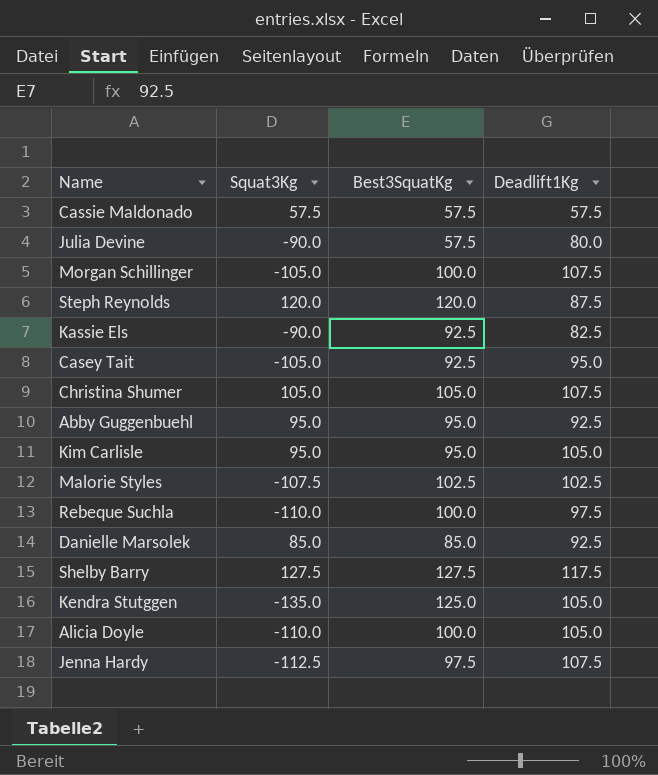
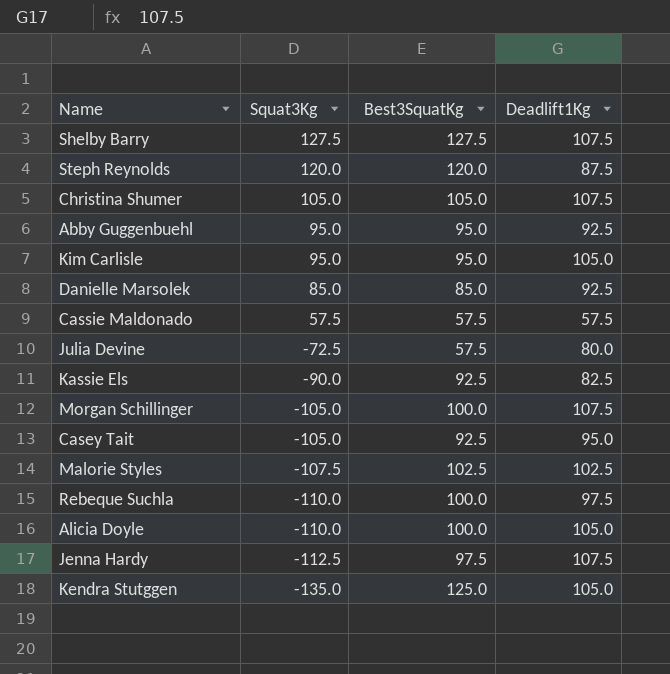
row order: none -> Squat3Kg descending
Shelby Barry | Deadlift1Kg: 117.5 -> 107.5
Julia Devine | Squat3Kg: -90.0 -> -72.5

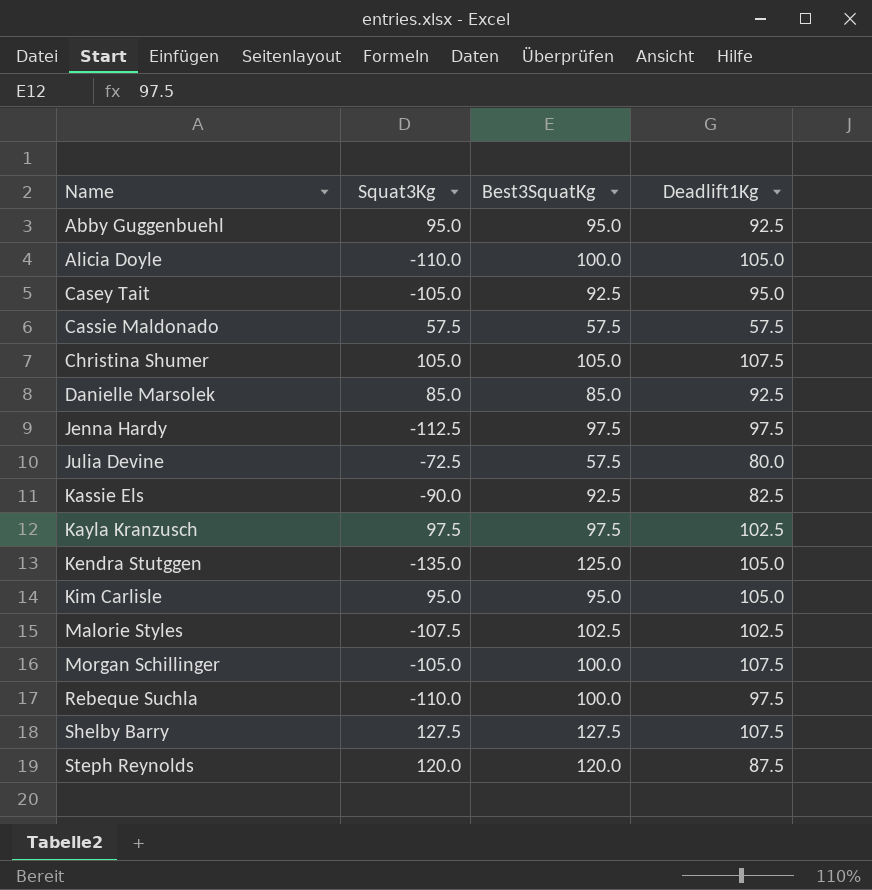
row order: Squat3Kg descending -> Name ascending
Jenna Hardy | Deadlift1Kg: 107.5 -> 97.5
row Kayla Kranzusch: none -> 97.5 | 97.5 | 102.5

